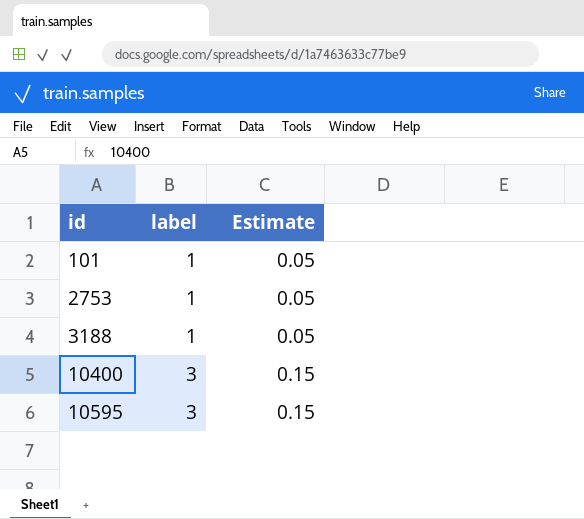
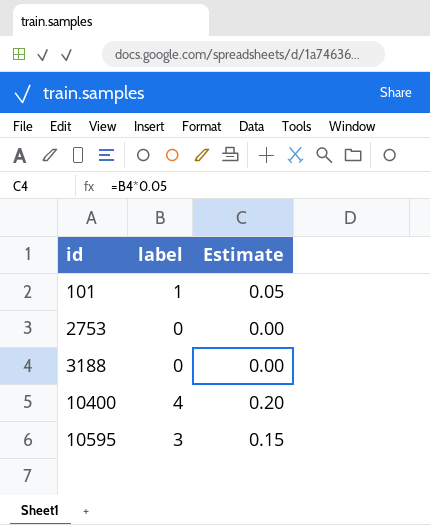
2753 | label: 1 -> 0
2753 | Estimate: 0.05 -> 0.00
3188 | label: 1 -> 0
3188 | Estimate: 0.05 -> 0.00
10400 | label: 3 -> 4
10400 | Estimate: 0.15 -> 0.20

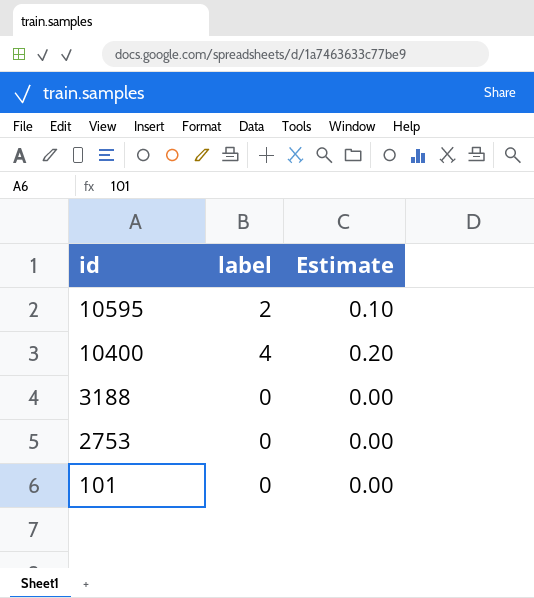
row order: id ascending -> id descending
10595 | label: 3 -> 2
10595 | Estimate: 0.15 -> 0.10
101 | label: 1 -> 0
101 | Estimate: 0.05 -> 0.00

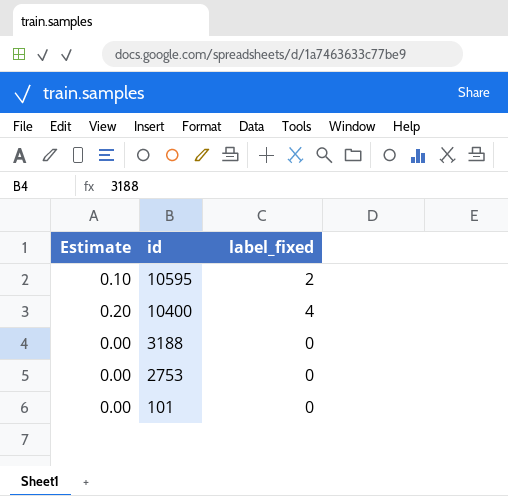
column Estimate | position: 3 -> 1
column name: label -> label_fixed

